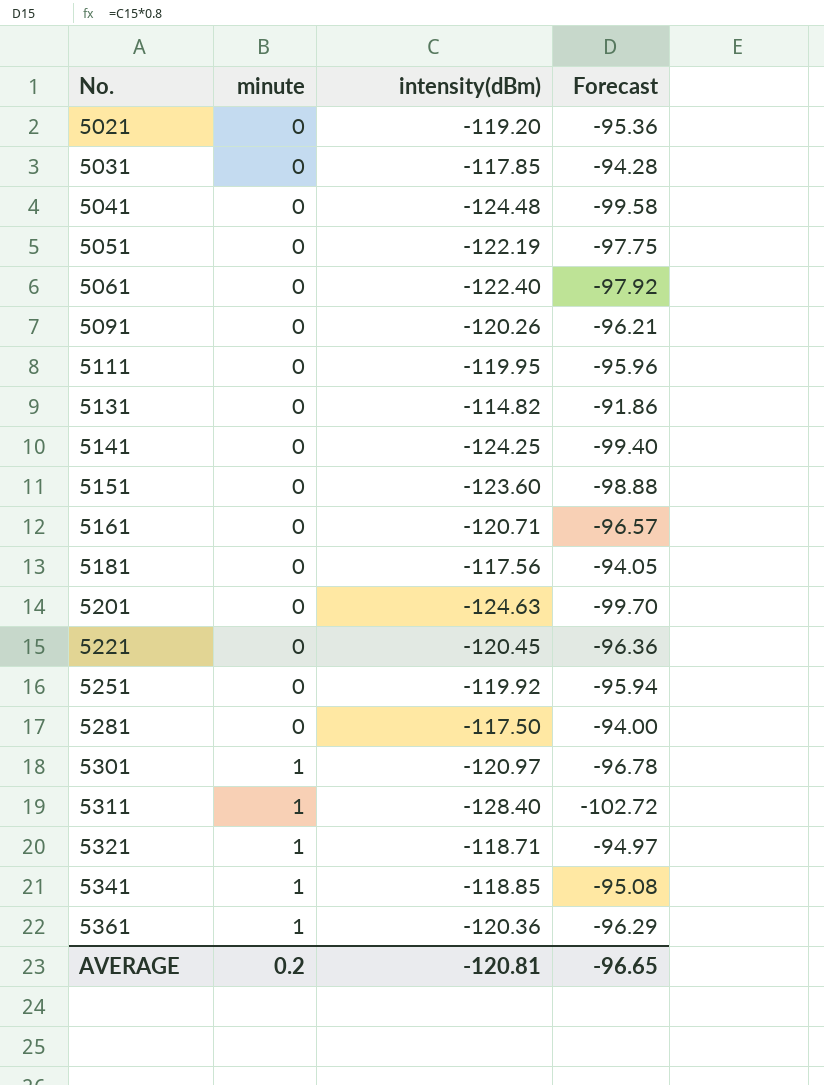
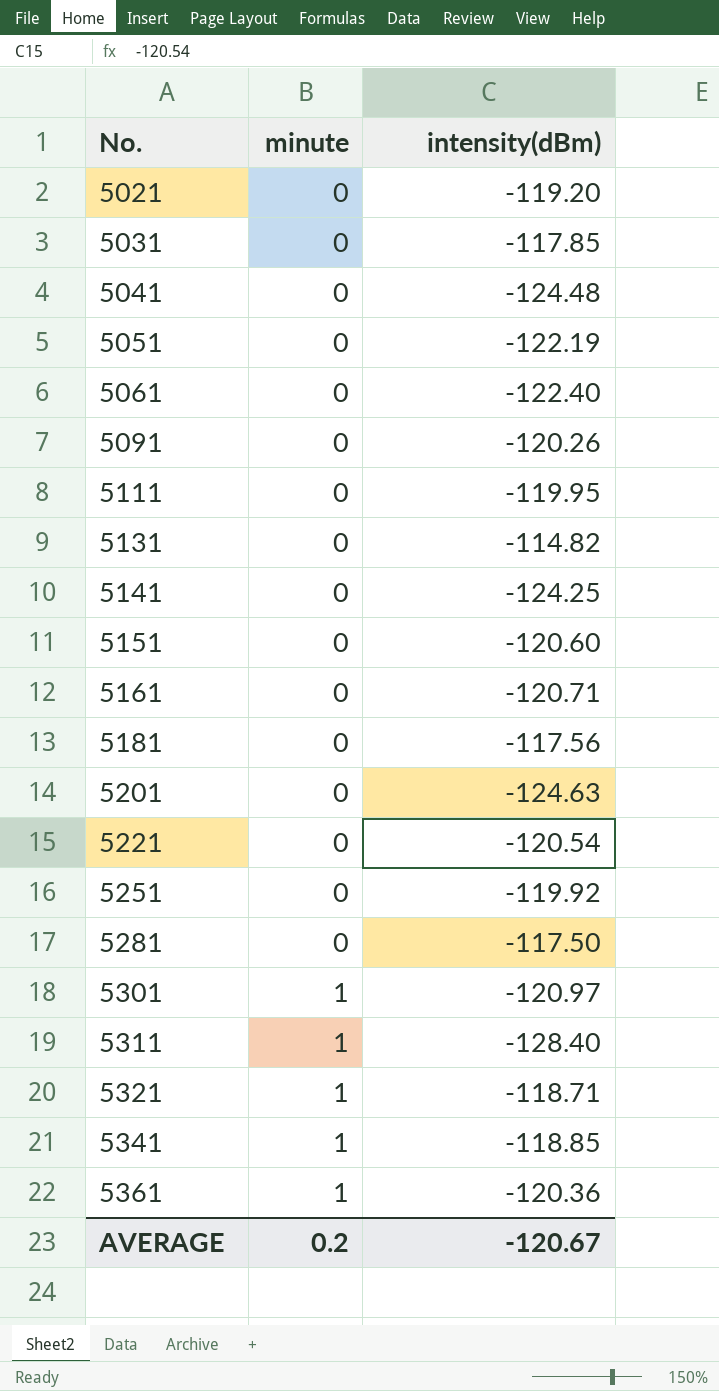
column Forecast | formula: [intensity(dBm)] * 0.8 -> none
5151 | intensity(dBm): -123.60 -> -120.60
5221 | intensity(dBm): -120.45 -> -120.54
AVERAGE | intensity(dBm): -120.81 -> -120.67

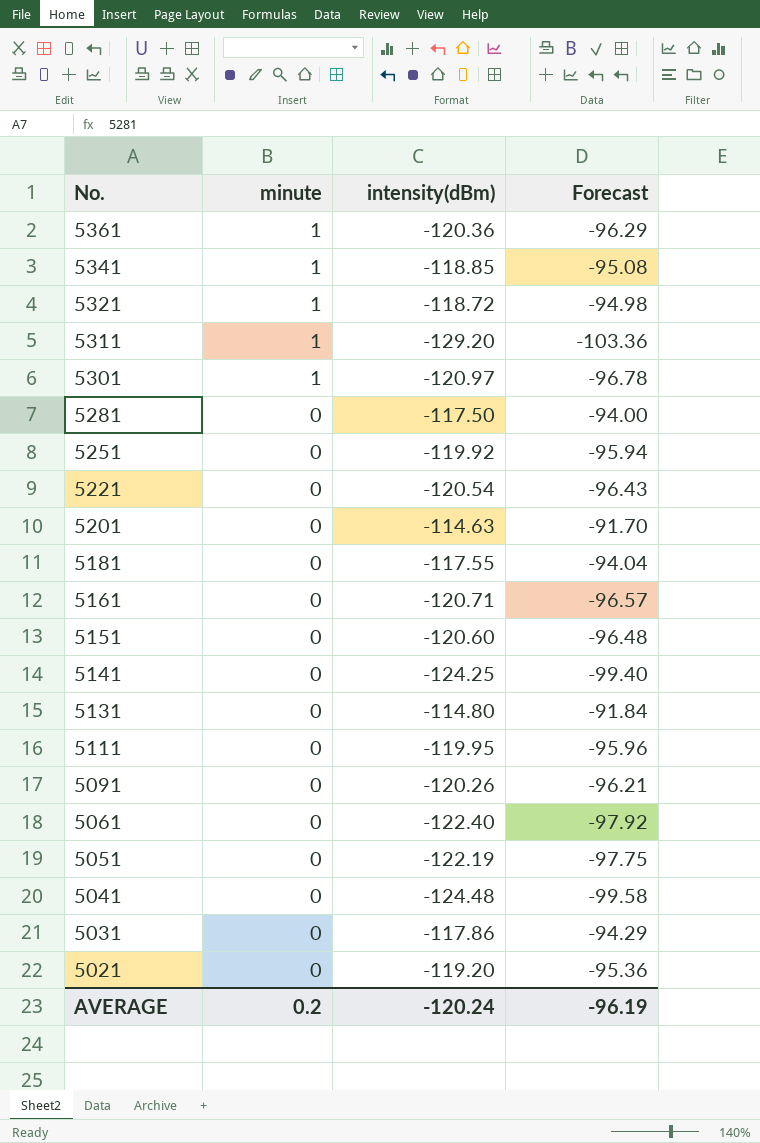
row order: No. ascending -> No. descending
column Forecast | formula: none -> [intensity(dBm)] * 0.8
5321 | intensity(dBm): -118.71 -> -118.72
5311 | intensity(dBm): -128.40 -> -129.20
5201 | intensity(dBm): -124.63 -> -114.63
5181 | intensity(dBm): -117.56 -> -117.55
5131 | intensity(dBm): -114.82 -> -114.80
5031 | intensity(dBm): -117.85 -> -117.86
AVERAGE | intensity(dBm): -120.67 -> -120.24

